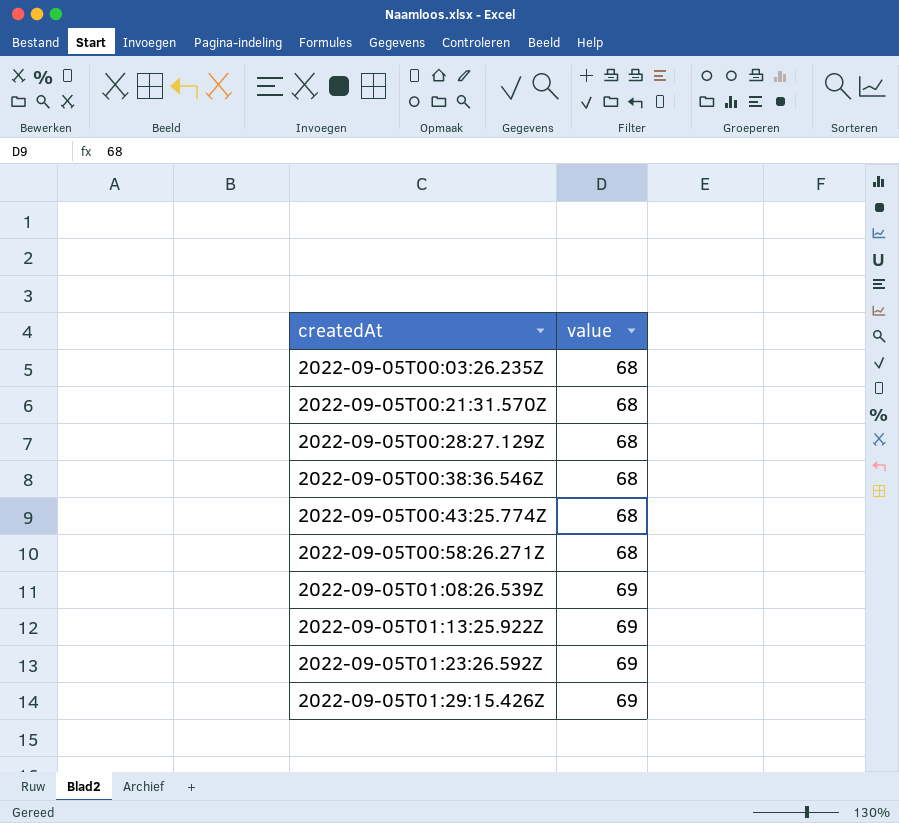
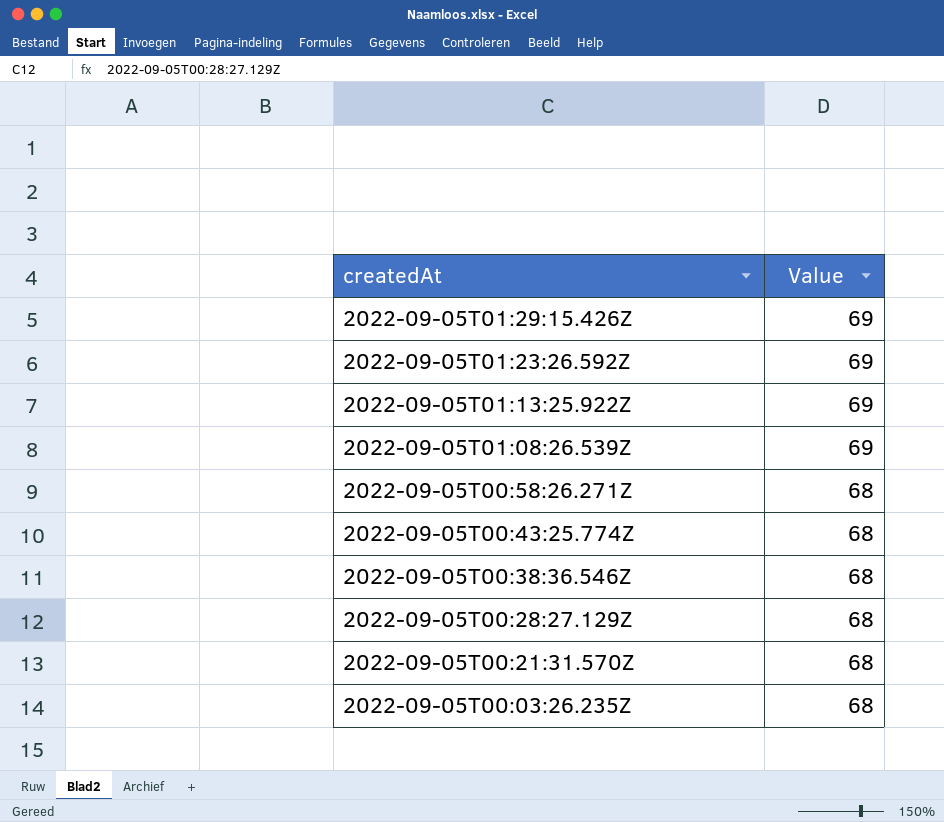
row order: createdAt ascending -> createdAt descending
column name: value -> Value

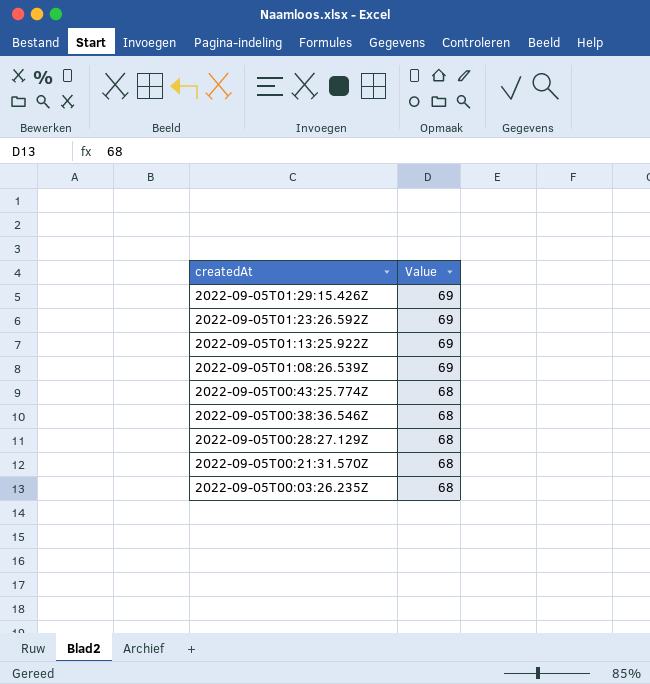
row 2022-09-05T00:58:26.271Z: 68 -> none

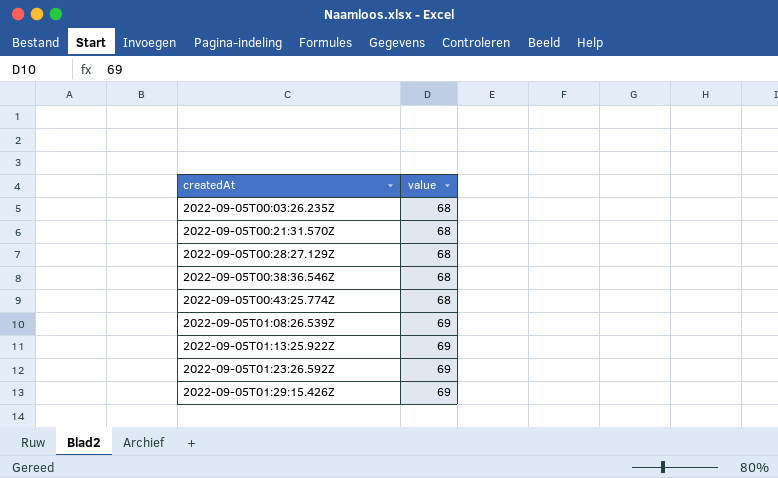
row order: createdAt descending -> createdAt ascending
column name: Value -> value

